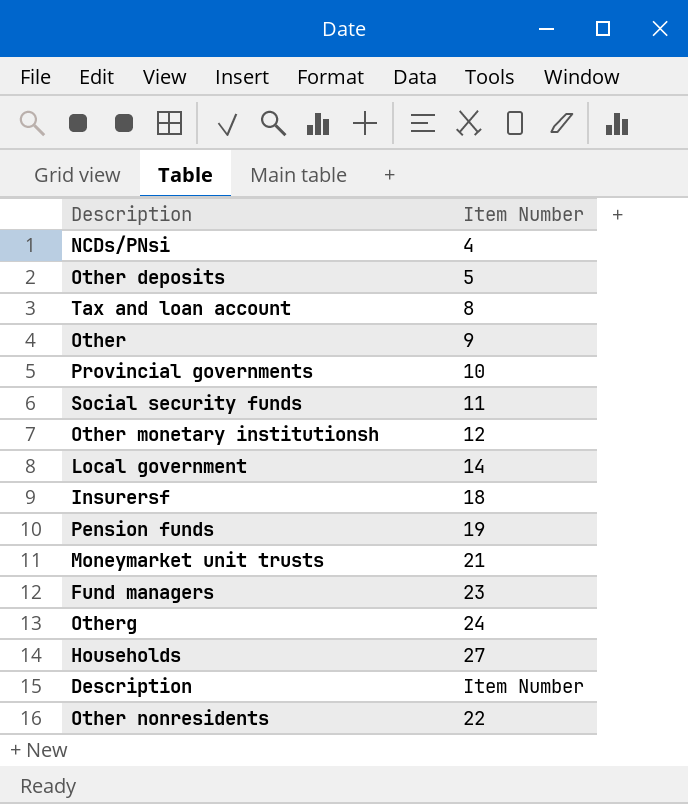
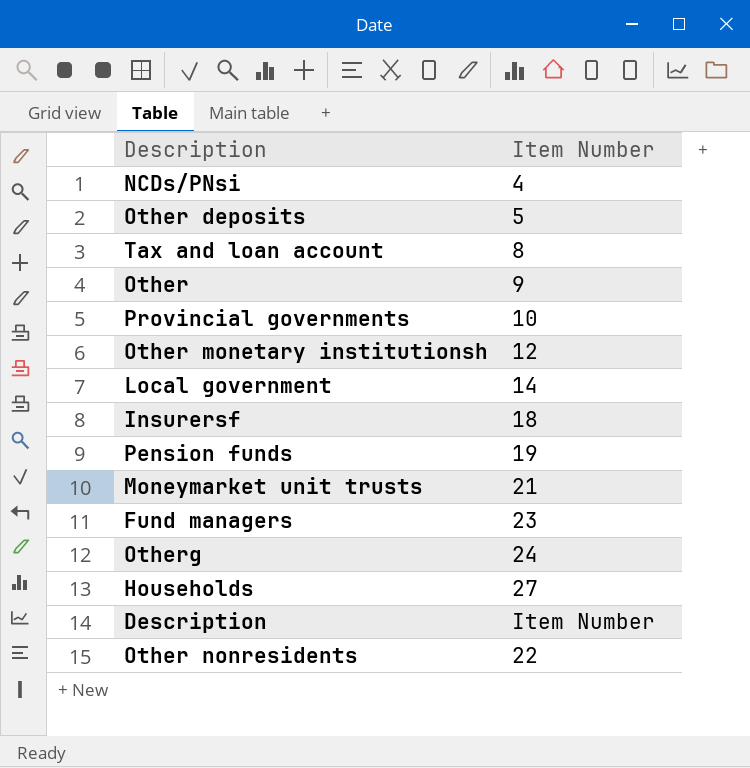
row Social security funds: 11 -> none

